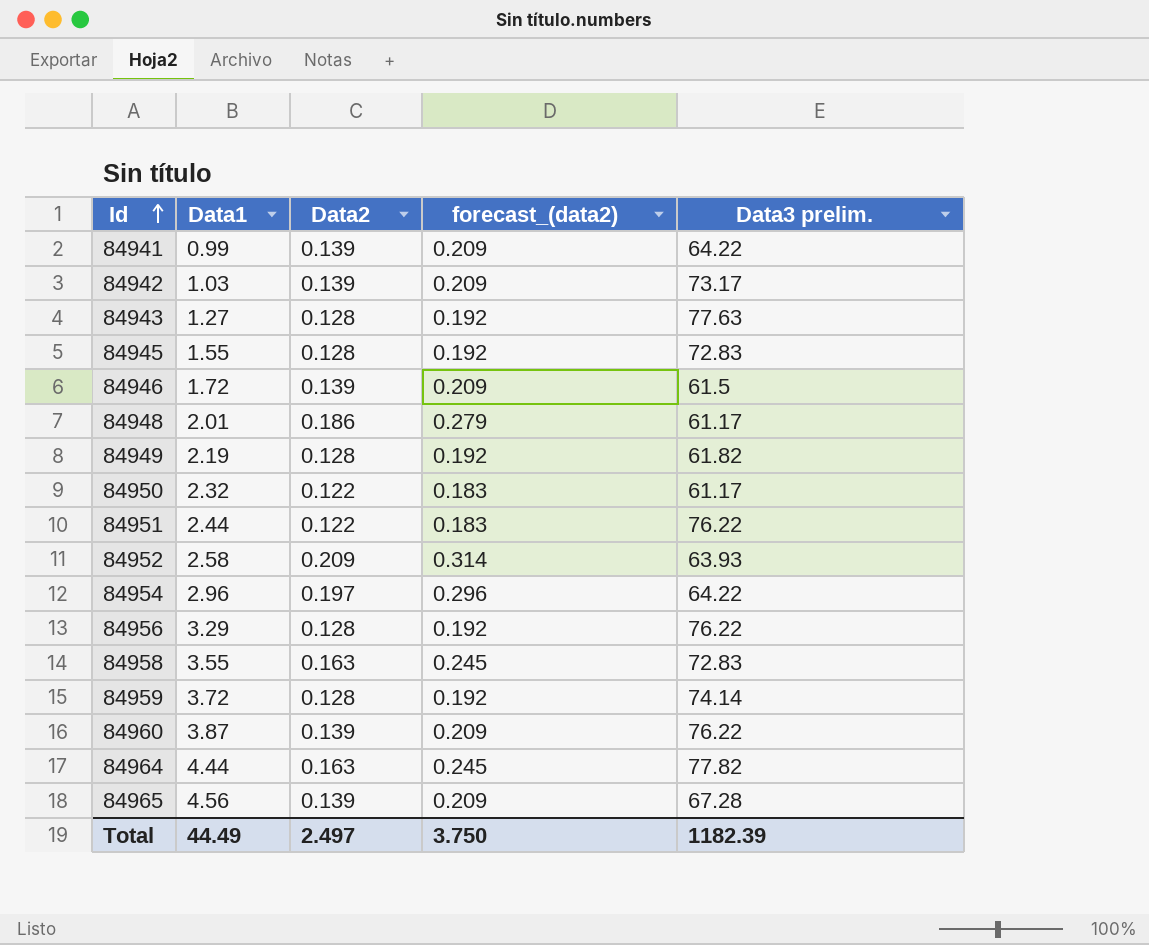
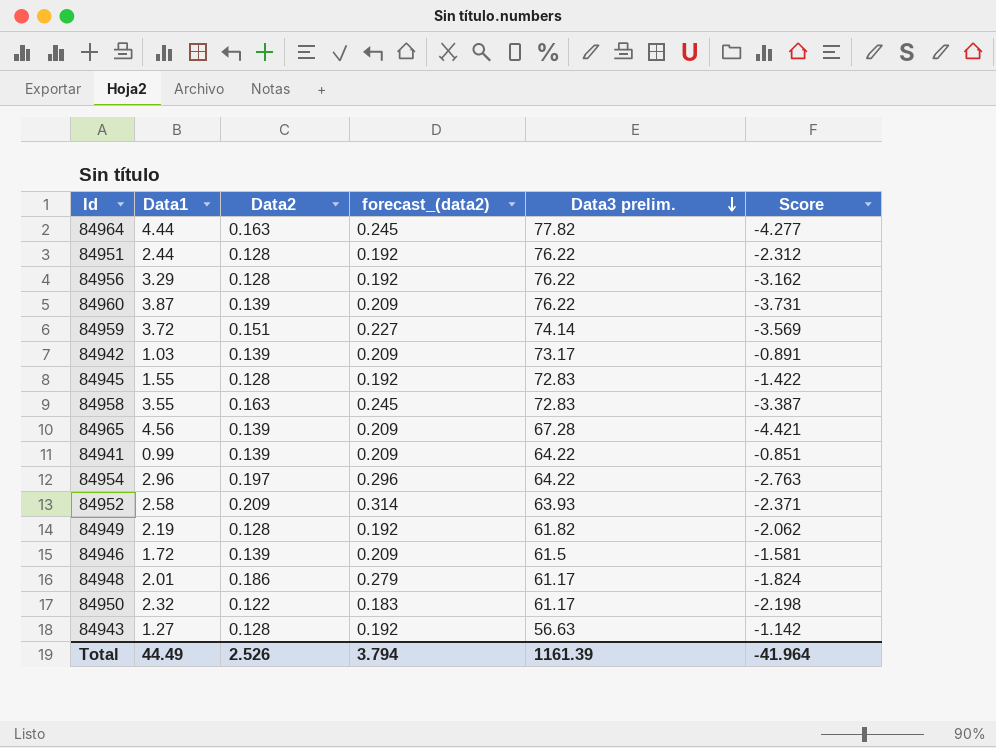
row order: Id ascending -> Data3 prelim. descending
column Score | formula: none -> [Data2] - [Data1]
84951 | Data2: 0.122 -> 0.128
84951 | forecast_(data2): 0.183 -> 0.192
84959 | Data2: 0.128 -> 0.151
84959 | forecast_(data2): 0.192 -> 0.227
84943 | Data3 prelim.: 77.63 -> 56.63
Total | Data2: 2.497 -> 2.526
Total | forecast_(data2): 3.750 -> 3.794
Total | Data3 prelim.: 1182.39 -> 1161.39

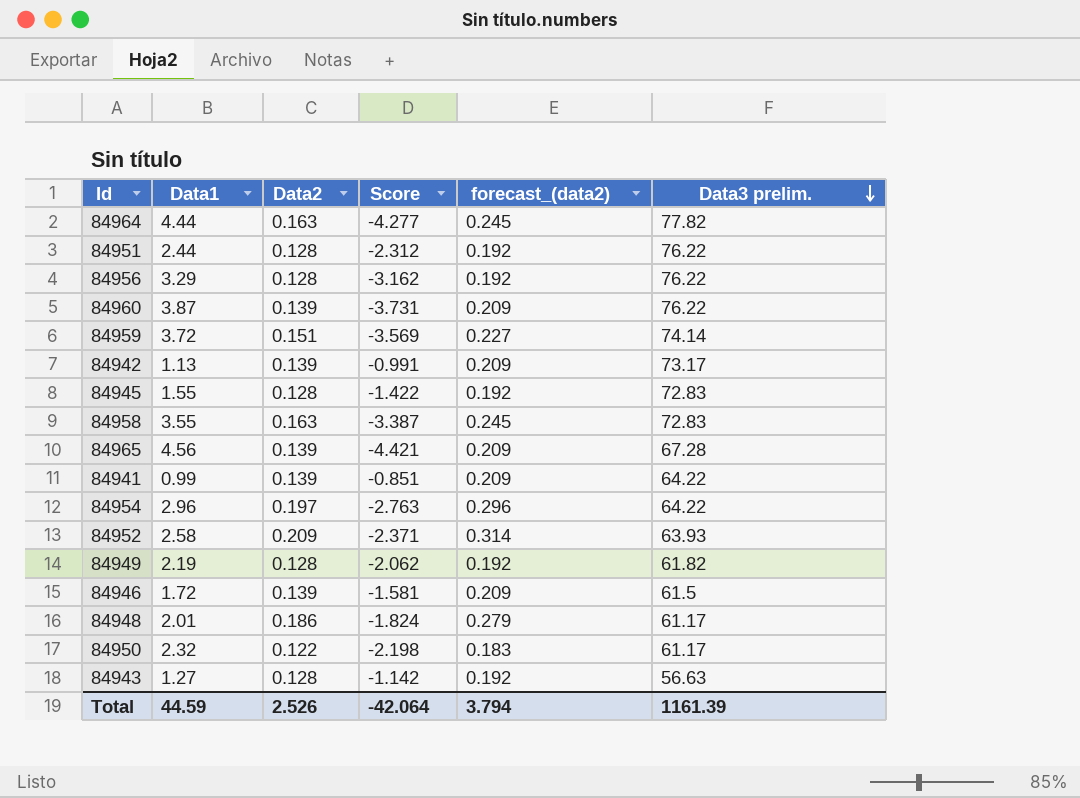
column Score | position: 6 -> 4
84942 | Data1: 1.03 -> 1.13
84942 | Score: -0.891 -> -0.991
Total | Data1: 44.49 -> 44.59
Total | Score: -41.964 -> -42.064

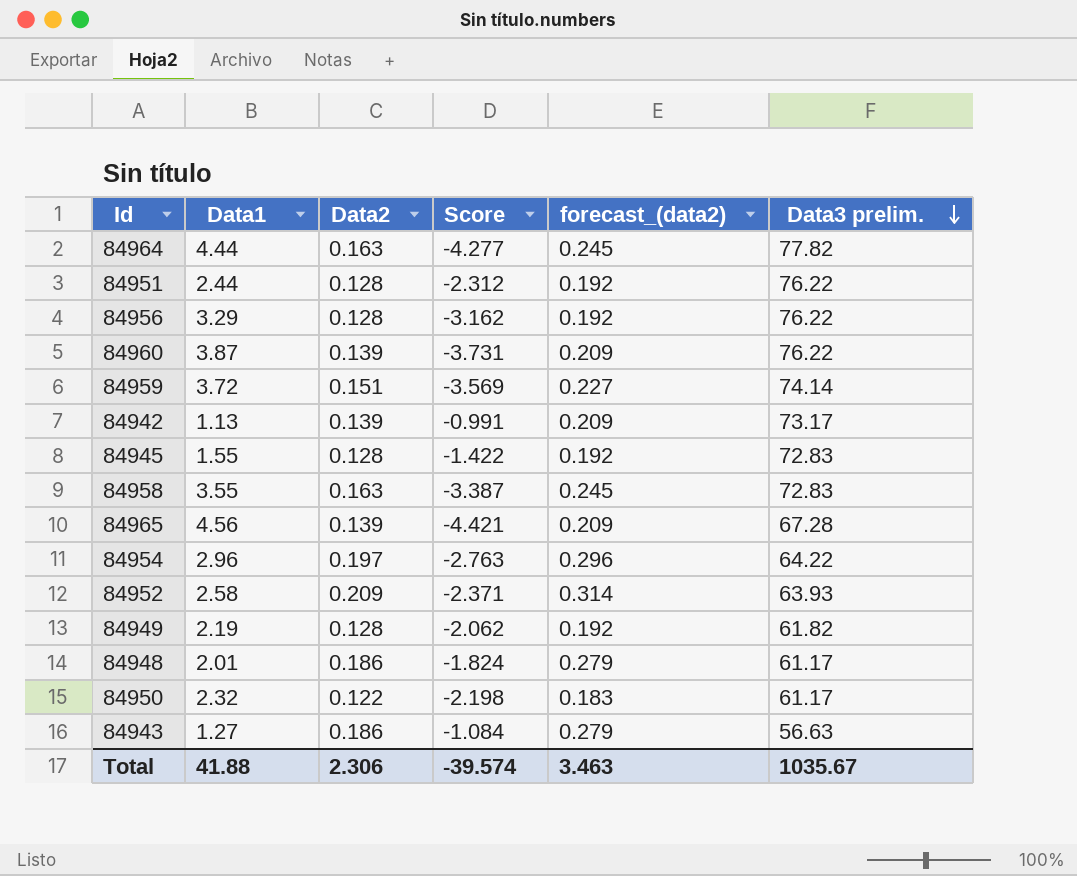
row 84941: 0.99 | 0.139 | -0.851 | 0.209 | 64.22 -> none
row 84946: 1.72 | 0.139 | -1.581 | 0.209 | 61.5 -> none
84943 | Data2: 0.128 -> 0.186
84943 | Score: -1.142 -> -1.084
84943 | forecast_(data2): 0.192 -> 0.279
Total | Data1: 44.59 -> 41.88
Total | Data2: 2.526 -> 2.306
Total | Score: -42.064 -> -39.574
Total | forecast_(data2): 3.794 -> 3.463
Total | Data3 prelim.: 1161.39 -> 1035.67

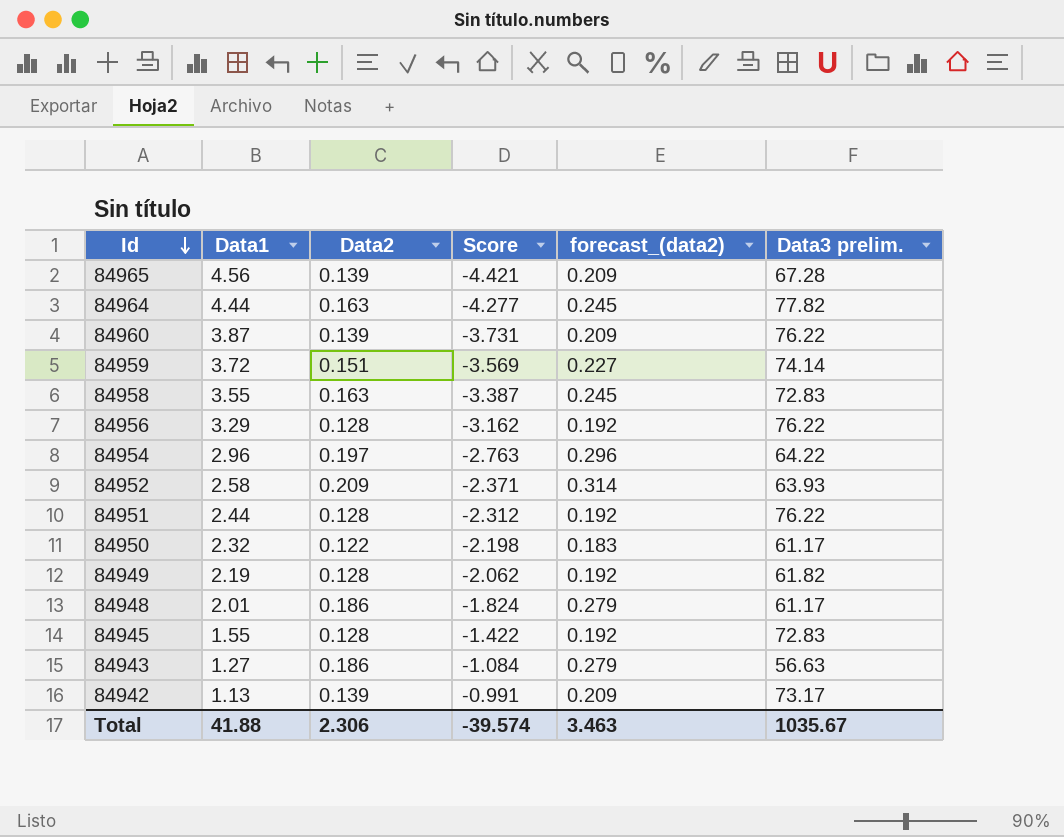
row order: Data3 prelim. descending -> Id descending

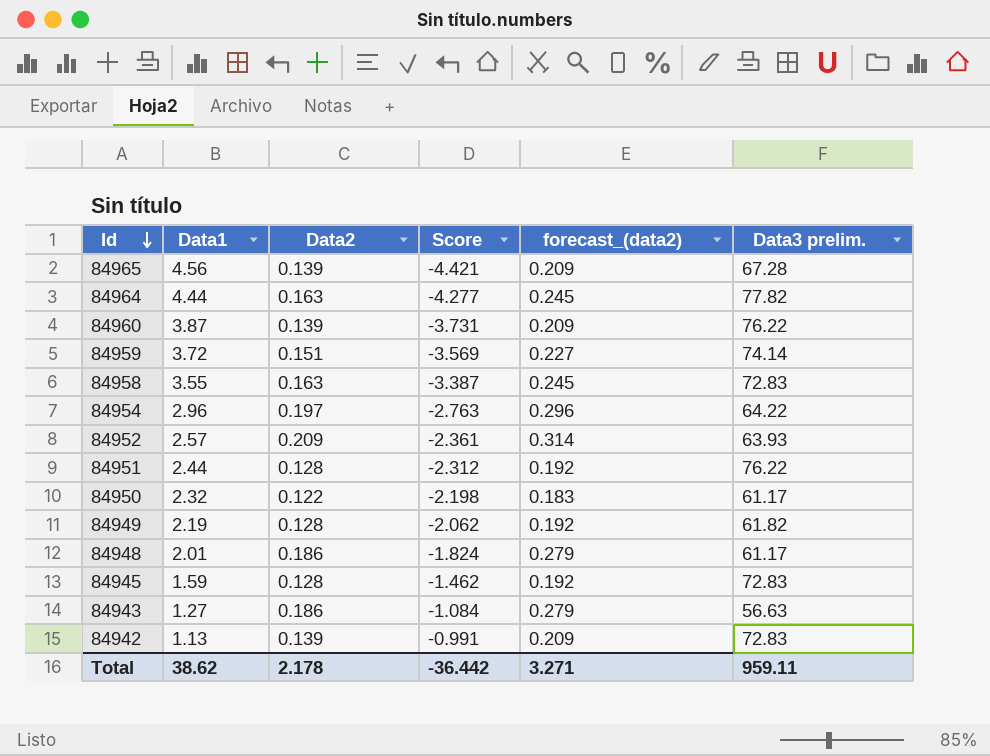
row 84956: 3.29 | 0.128 | -3.162 | 0.192 | 76.22 -> none
84952 | Data1: 2.58 -> 2.57
84952 | Score: -2.371 -> -2.361
84945 | Data1: 1.55 -> 1.59
84945 | Score: -1.422 -> -1.462
84942 | Data3 prelim.: 73.17 -> 72.83
Total | Data1: 41.88 -> 38.62
Total | Data2: 2.306 -> 2.178
Total | Score: -39.574 -> -36.442
Total | forecast_(data2): 3.463 -> 3.271
Total | Data3 prelim.: 1035.67 -> 959.11

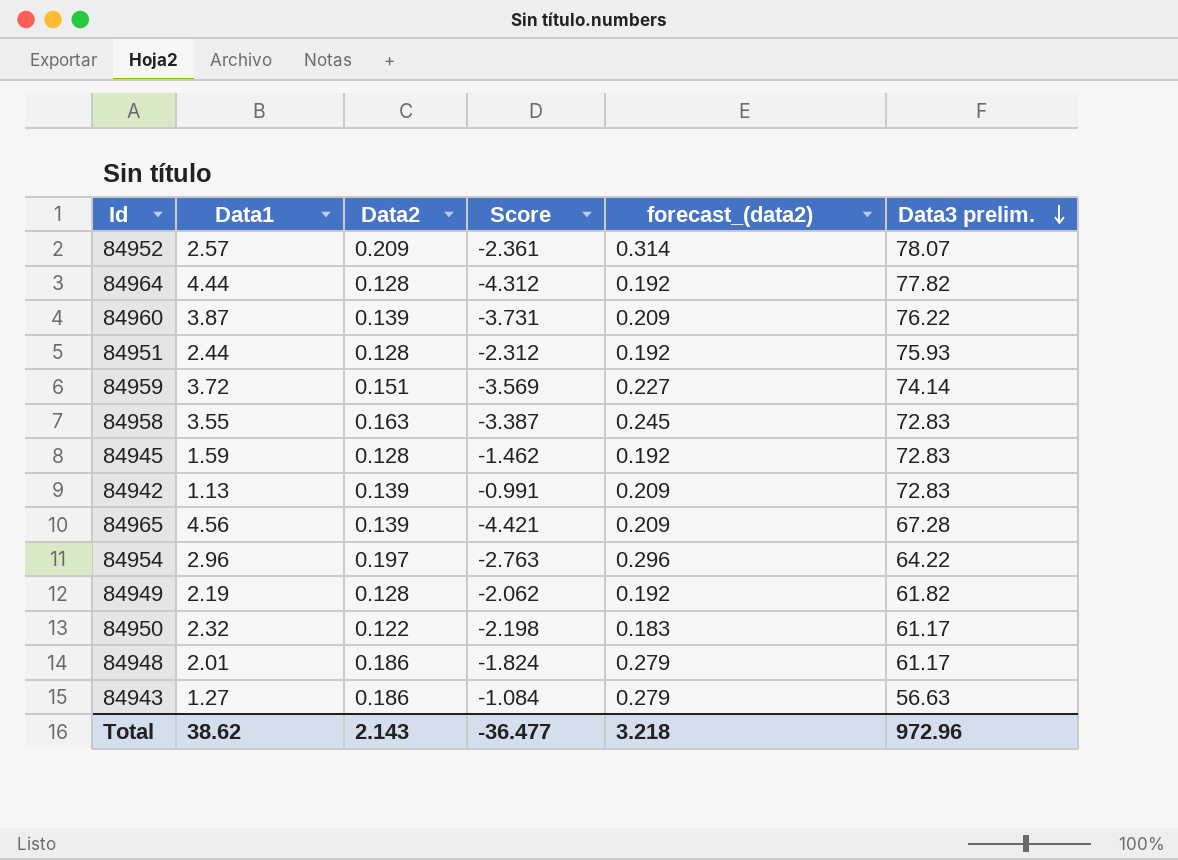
row order: Id descending -> Data3 prelim. descending
84952 | Data3 prelim.: 63.93 -> 78.07
84964 | Data2: 0.163 -> 0.128
84964 | Score: -4.277 -> -4.312
84964 | forecast_(data2): 0.245 -> 0.192
84951 | Data3 prelim.: 76.22 -> 75.93
Total | Data2: 2.178 -> 2.143
Total | Score: -36.442 -> -36.477
Total | forecast_(data2): 3.271 -> 3.218
Total | Data3 prelim.: 959.11 -> 972.96

